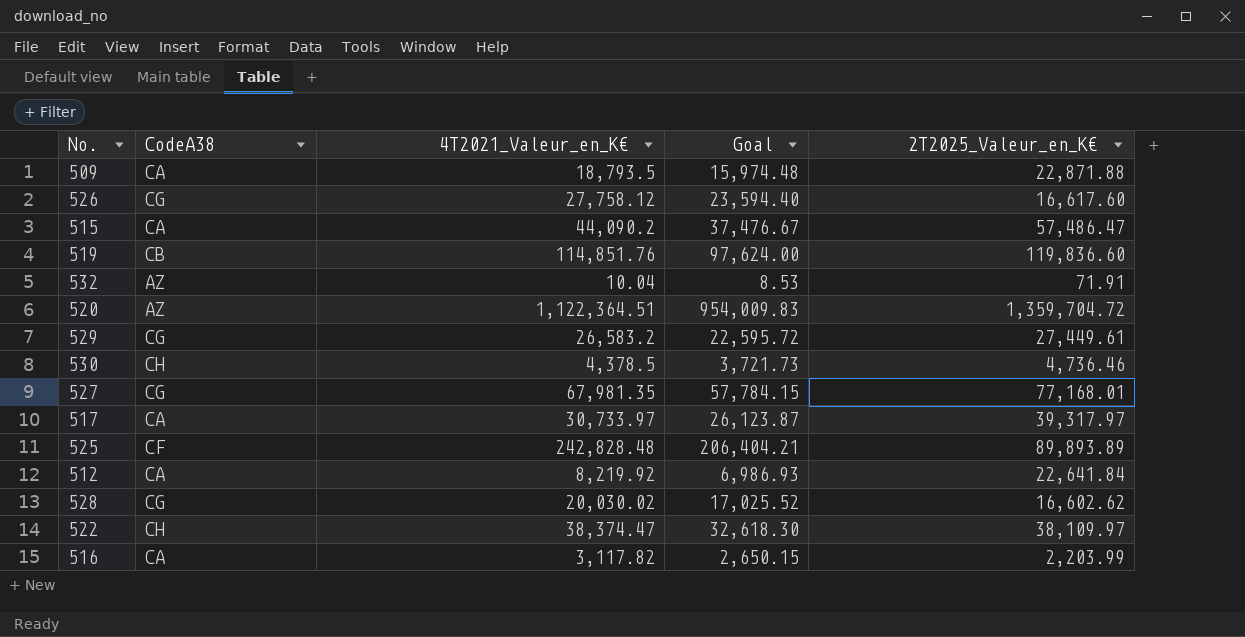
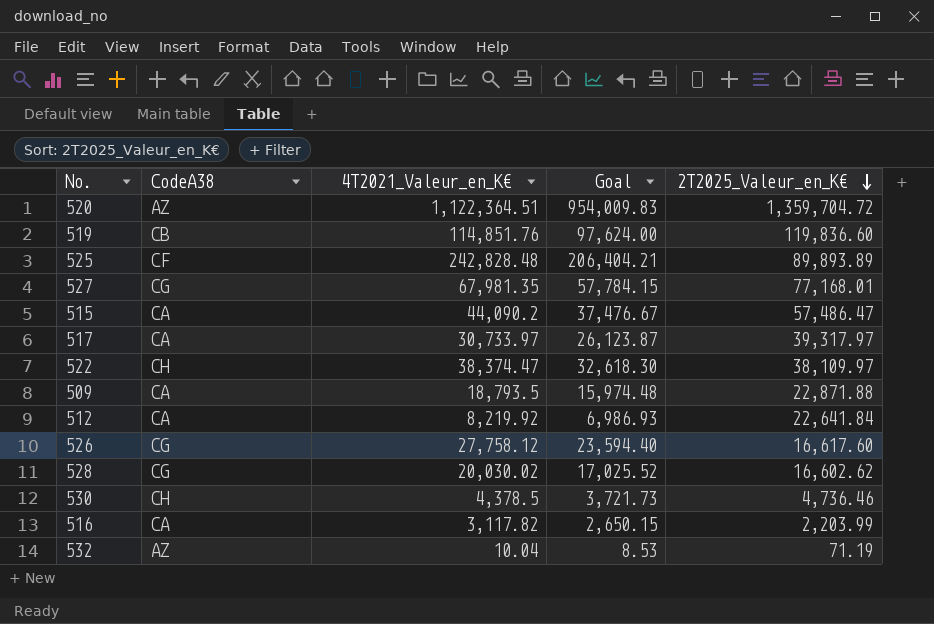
row order: none -> 2T2025_Valeur_en_K€ descending
row 529: CG | 26,583.2 | 22,595.72 | 27,449.61 -> none
532 | 2T2025_Valeur_en_K€: 71.91 -> 71.19

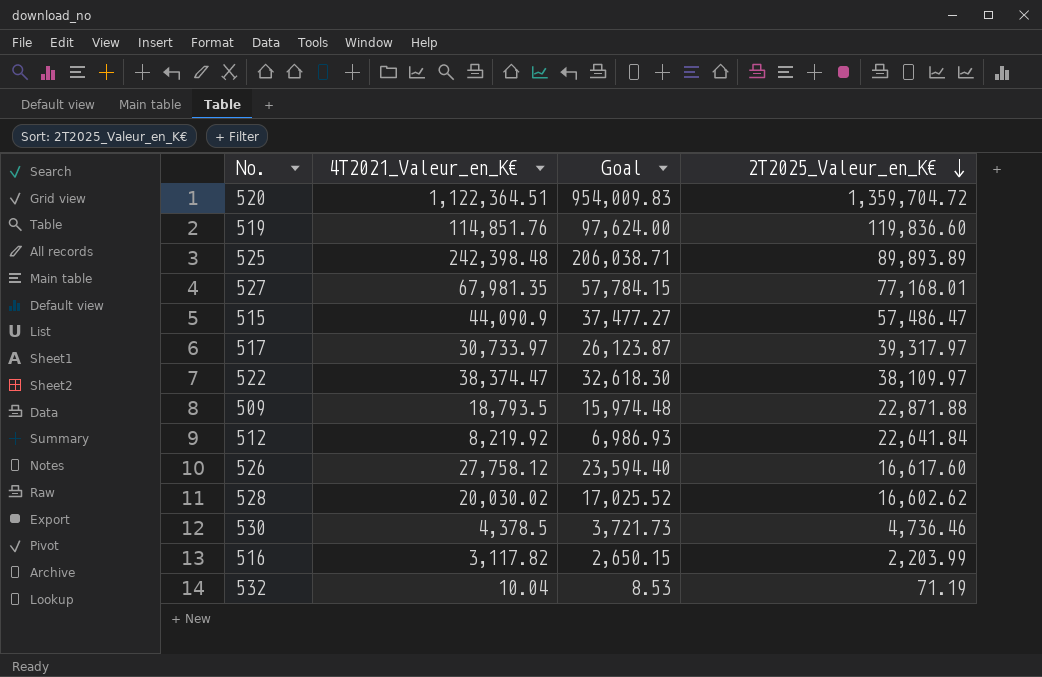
column CodeA38 | position: 2 -> none
525 | 4T2021_Valeur_en_K€: 242,828.48 -> 242,398.48
525 | Goal: 206,404.21 -> 206,038.71
515 | 4T2021_Valeur_en_K€: 44,090.2 -> 44,090.9
515 | Goal: 37,476.67 -> 37,477.27

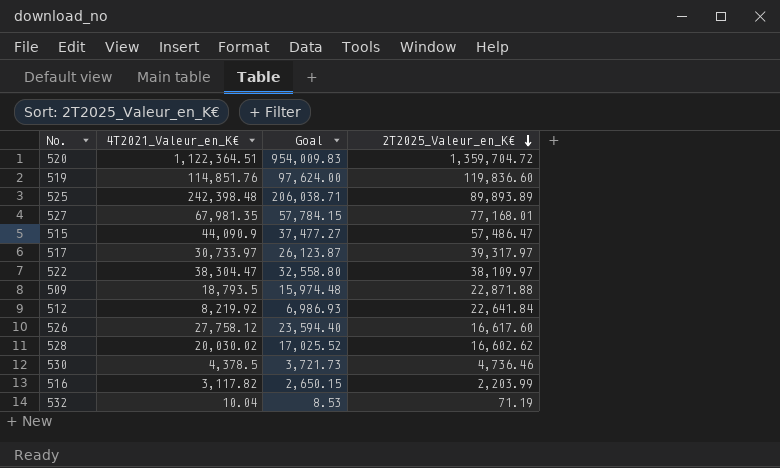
522 | 4T2021_Valeur_en_K€: 38,374.47 -> 38,304.47
522 | Goal: 32,618.30 -> 32,558.80

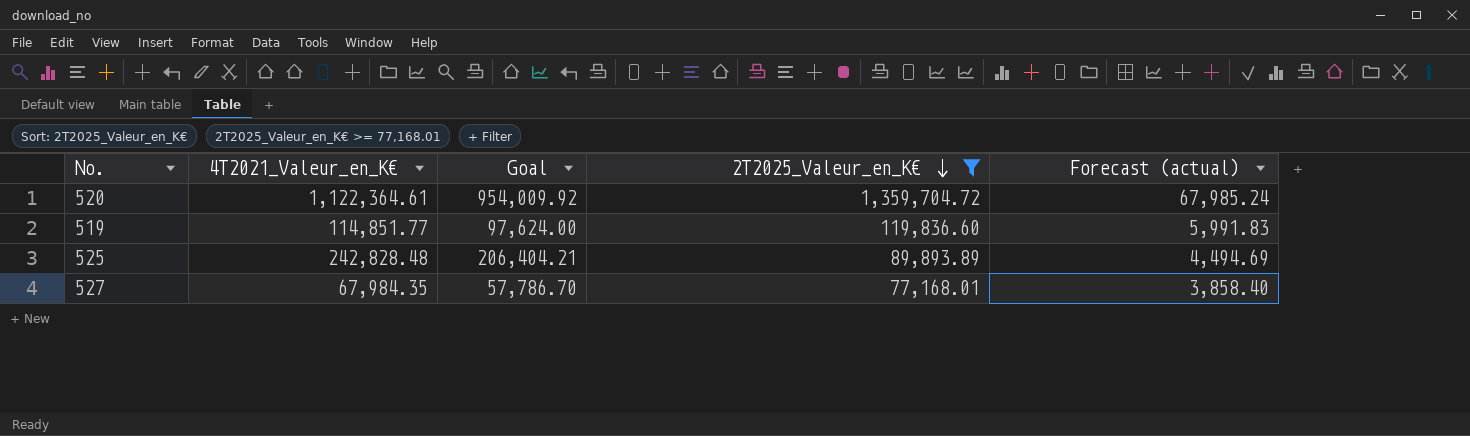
filter: none -> 2T2025_Valeur_en_K€ >= 77,168.01
column Forecast (actual) | formula: none -> [2T2025_Valeur_en_K€] * 0.05
520 | 4T2021_Valeur_en_K€: 1,122,364.51 -> 1,122,364.61
520 | Goal: 954,009.83 -> 954,009.92
519 | 4T2021_Valeur_en_K€: 114,851.76 -> 114,851.77
525 | 4T2021_Valeur_en_K€: 242,398.48 -> 242,828.48
525 | Goal: 206,038.71 -> 206,404.21
527 | 4T2021_Valeur_en_K€: 67,981.35 -> 67,984.35
527 | Goal: 57,784.15 -> 57,786.70

